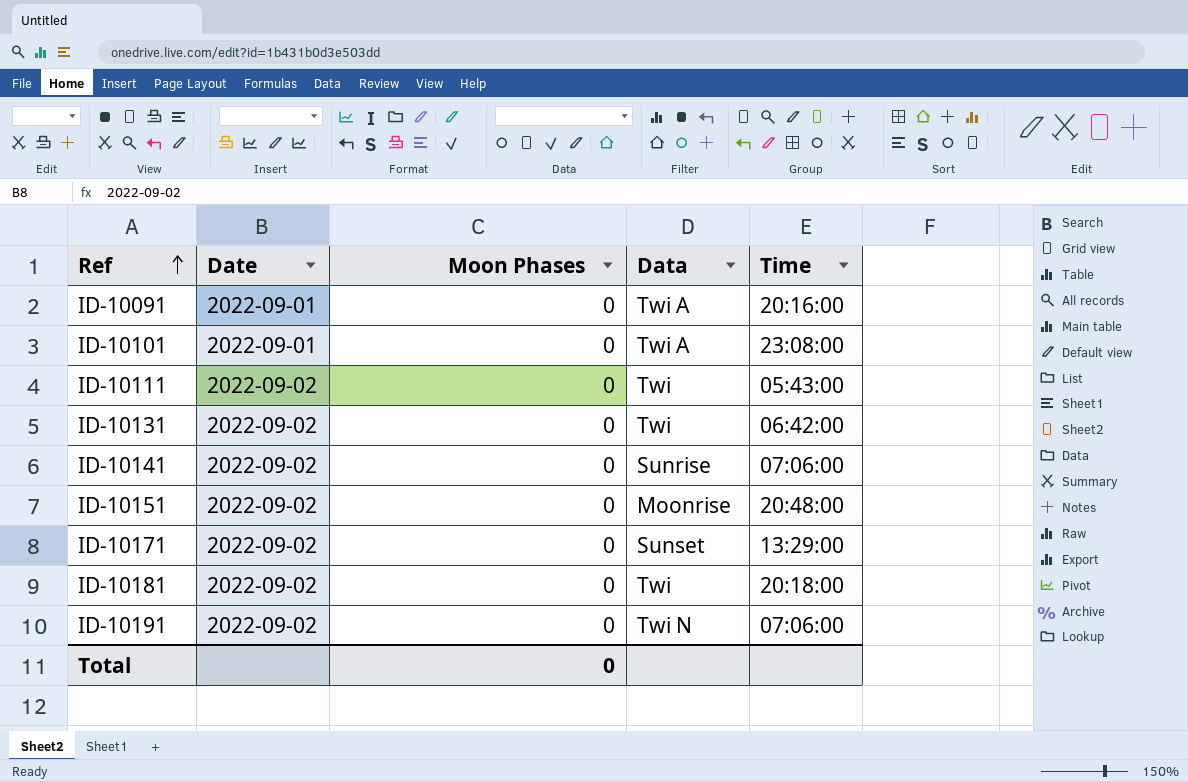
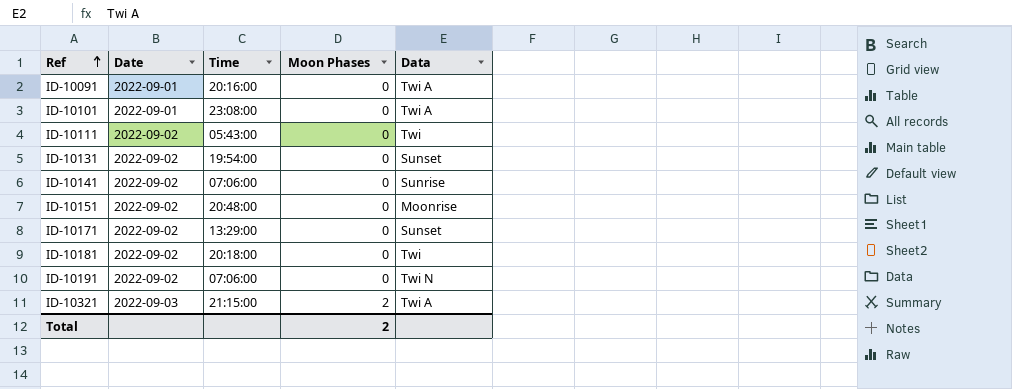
column Time | position: 5 -> 3
ID-10131 | Time: 06:42:00 -> 19:54:00
ID-10131 | Data: Twi -> Sunset
row ID-10321: none -> 2022-09-03 | 21:15:00 | 2 | Twi A
Total | Moon Phases: 0 -> 2

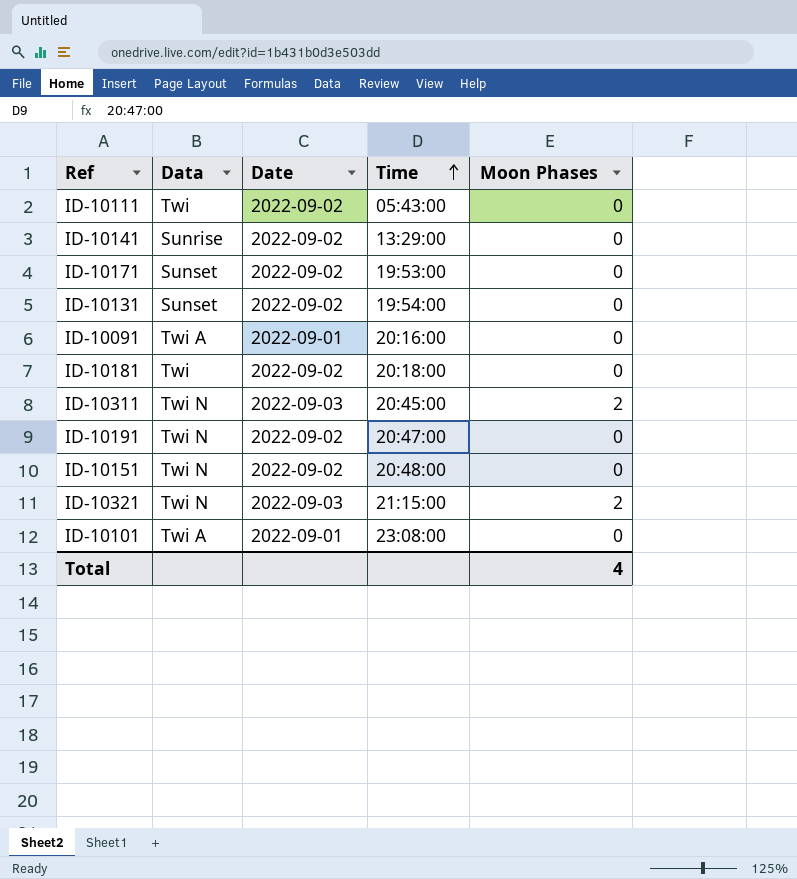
row order: Ref ascending -> Time ascending
column Data | position: 5 -> 2
ID-10141 | Time: 07:06:00 -> 13:29:00
ID-10171 | Time: 13:29:00 -> 19:53:00
row ID-10311: none -> Twi N | 2022-09-03 | 20:45:00 | 2
ID-10191 | Time: 07:06:00 -> 20:47:00
ID-10151 | Data: Moonrise -> Twi N
ID-10321 | Data: Twi A -> Twi N
Total | Moon Phases: 2 -> 4

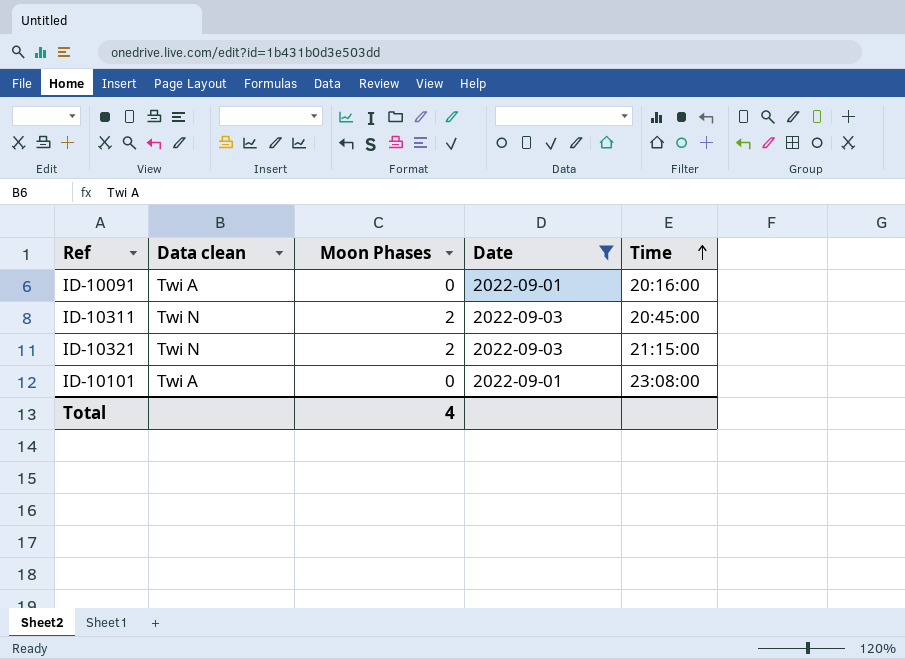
filter: none -> Date != 2022-09-02
column name: Data -> Data clean
column Moon Phases | position: 5 -> 3

